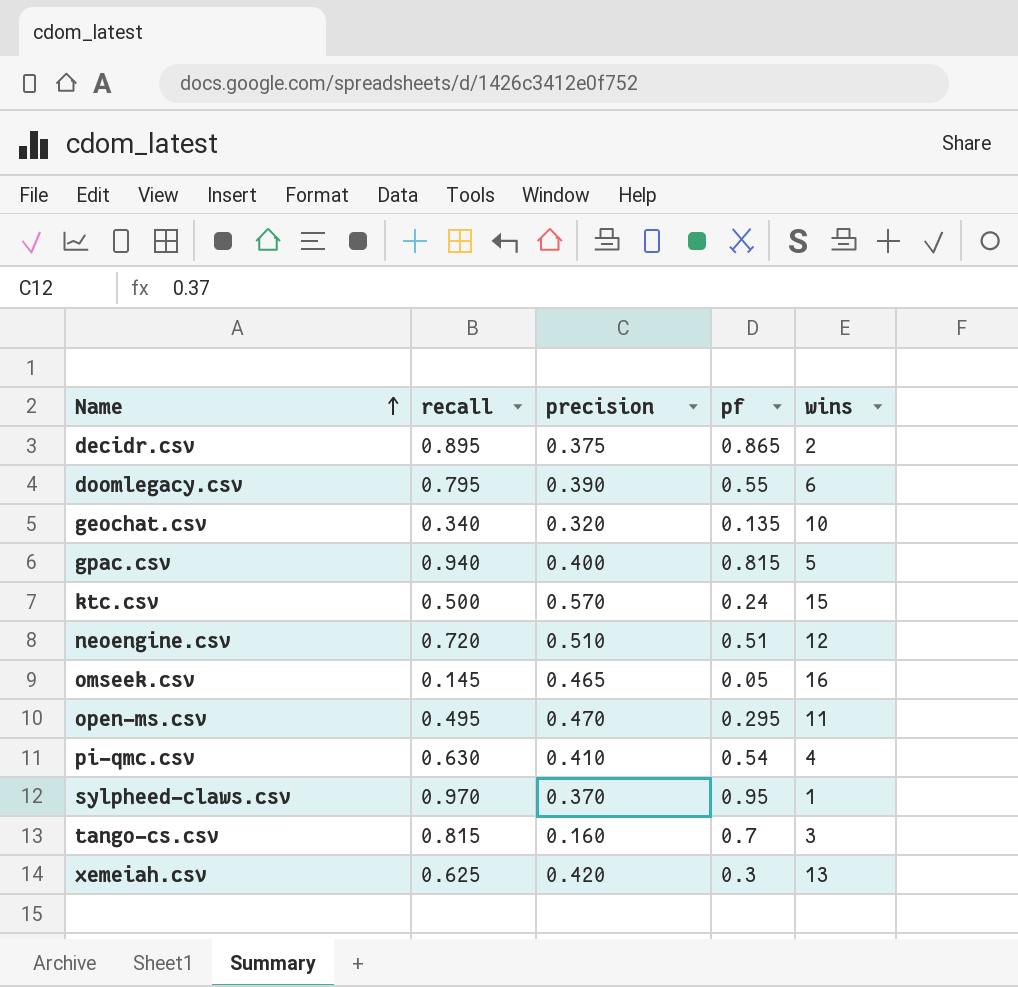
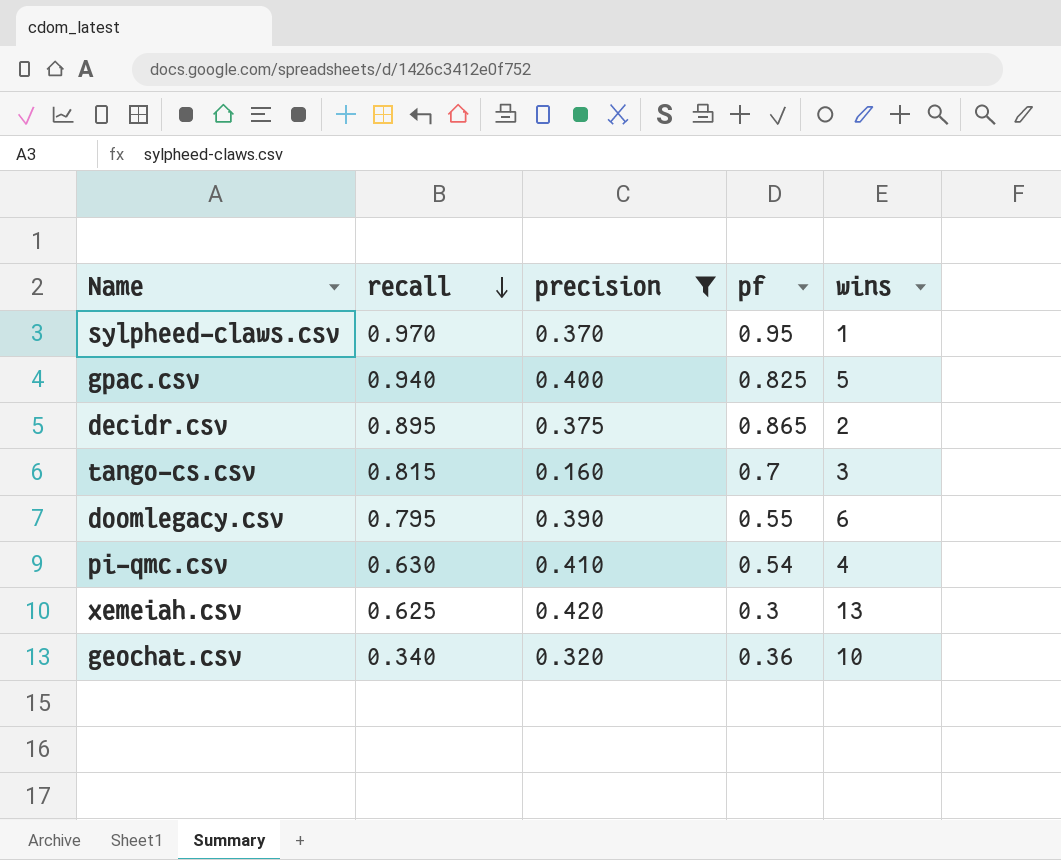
filter: none -> precision <= 0.420
row order: Name ascending -> recall descending
gpac.csv | pf: 0.815 -> 0.825
geochat.csv | pf: 0.135 -> 0.36

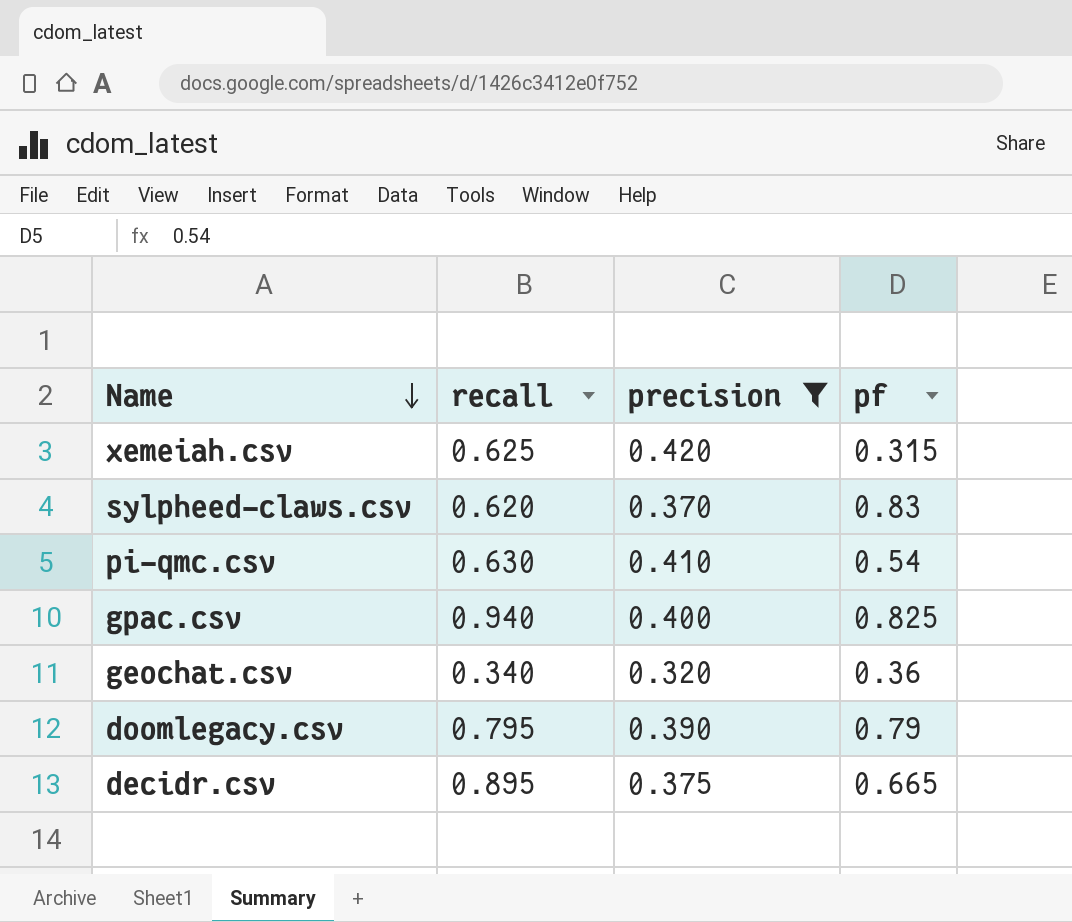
row order: recall descending -> Name descending
column wins | position: 5 -> none
row tango-cs.csv: 0.815 | 0.160 | 0.7 | 3 -> none
xemeiah.csv | pf: 0.3 -> 0.315
sylpheed-claws.csv | recall: 0.970 -> 0.620
sylpheed-claws.csv | pf: 0.95 -> 0.83
doomlegacy.csv | pf: 0.55 -> 0.79
decidr.csv | pf: 0.865 -> 0.665

